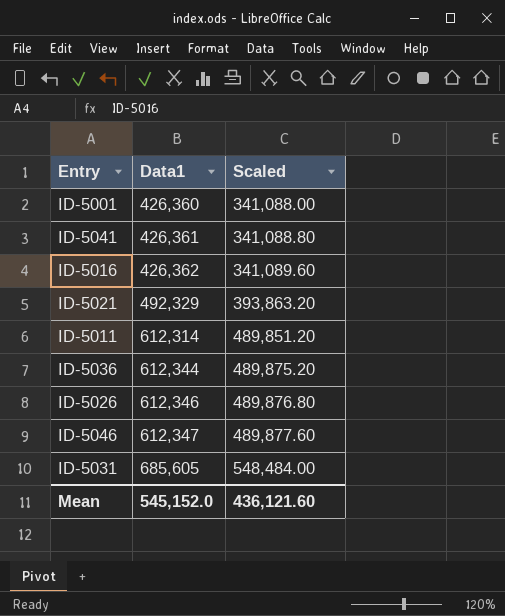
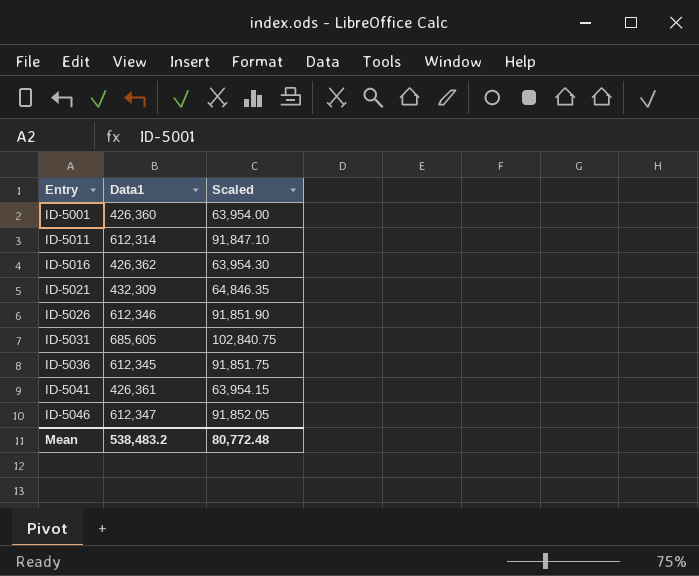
row order: Data1 ascending -> Entry ascending
column Scaled | formula: [Data1] * 0.8 -> [Data1] * 0.15
ID-5021 | Data1: 492,329 -> 432,309
ID-5036 | Data1: 612,344 -> 612,345
Mean | Data1: 545,152.0 -> 538,483.2
Mean | Scaled: 436,121.60 -> 80,772.48

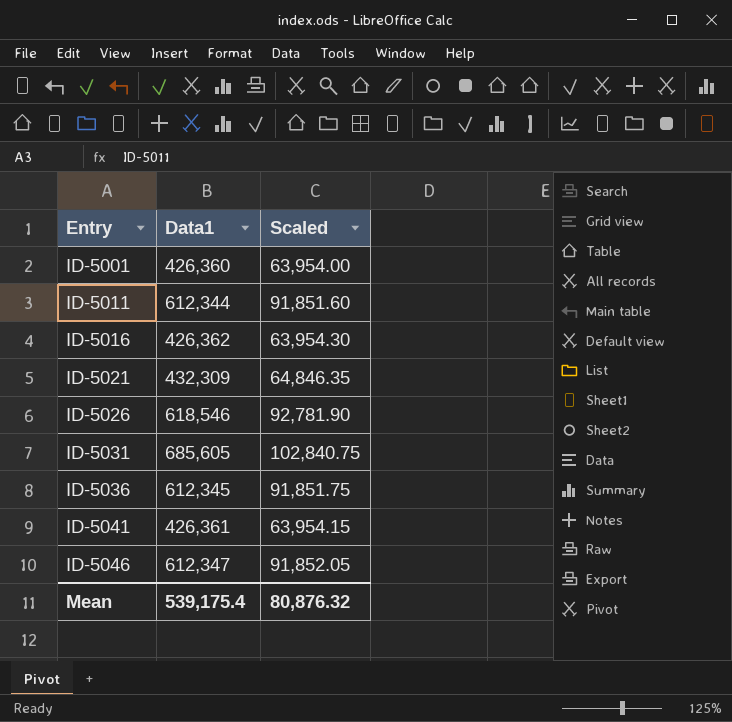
ID-5011 | Data1: 612,314 -> 612,344
ID-5011 | Scaled: 91,847.10 -> 91,851.60
ID-5026 | Data1: 612,346 -> 618,546
ID-5026 | Scaled: 91,851.90 -> 92,781.90
Mean | Data1: 538,483.2 -> 539,175.4
Mean | Scaled: 80,772.48 -> 80,876.32

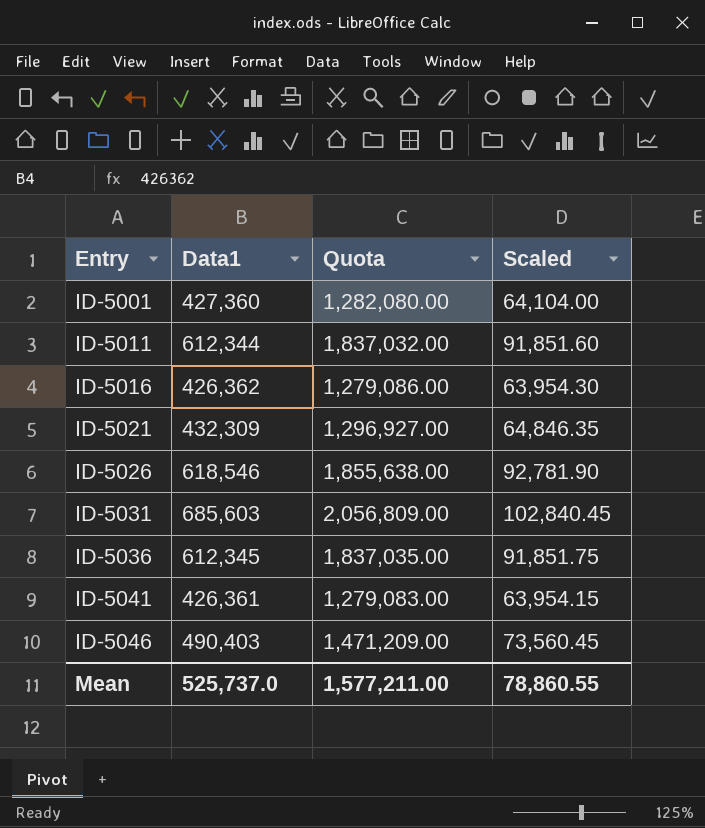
column Quota | formula: none -> [Data1] * 3
ID-5001 | Data1: 426,360 -> 427,360
ID-5001 | Scaled: 63,954.00 -> 64,104.00
ID-5031 | Data1: 685,605 -> 685,603
ID-5031 | Scaled: 102,840.75 -> 102,840.45
ID-5046 | Data1: 612,347 -> 490,403
ID-5046 | Scaled: 91,852.05 -> 73,560.45
Mean | Data1: 539,175.4 -> 525,737.0
Mean | Scaled: 80,876.32 -> 78,860.55

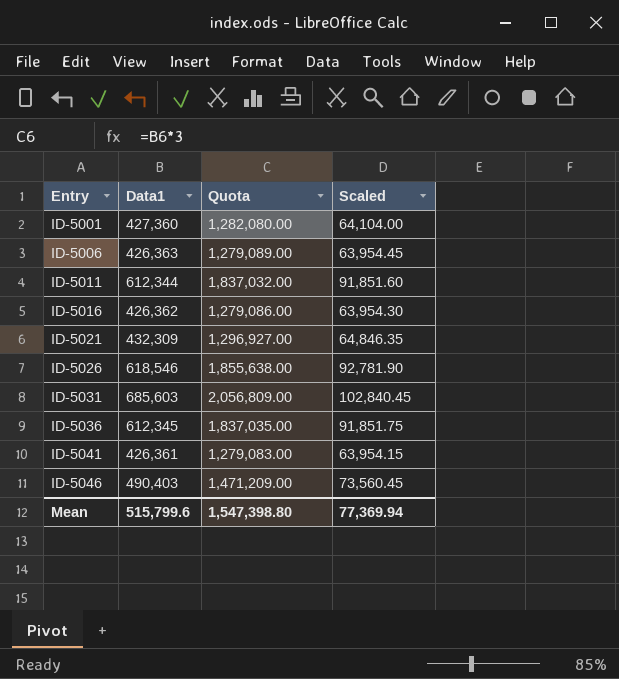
row ID-5006: none -> 426,363 | 1,279,089.00 | 63,954.45
Mean | Data1: 525,737.0 -> 515,799.6
Mean | Quota: 1,577,211.00 -> 1,547,398.80
Mean | Scaled: 78,860.55 -> 77,369.94

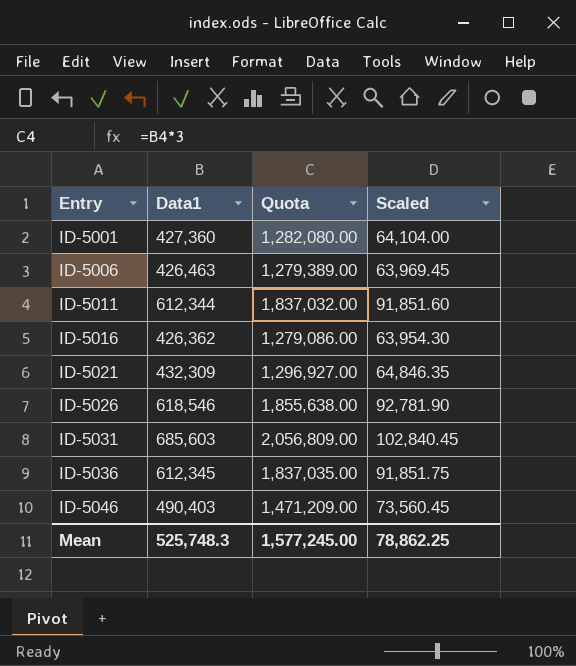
row ID-5041: 426,361 | 1,279,083.00 | 63,954.15 -> none
ID-5006 | Data1: 426,363 -> 426,463
ID-5006 | Quota: 1,279,089.00 -> 1,279,389.00
ID-5006 | Scaled: 63,954.45 -> 63,969.45
Mean | Data1: 515,799.6 -> 525,748.3
Mean | Quota: 1,547,398.80 -> 1,577,245.00
Mean | Scaled: 77,369.94 -> 78,862.25

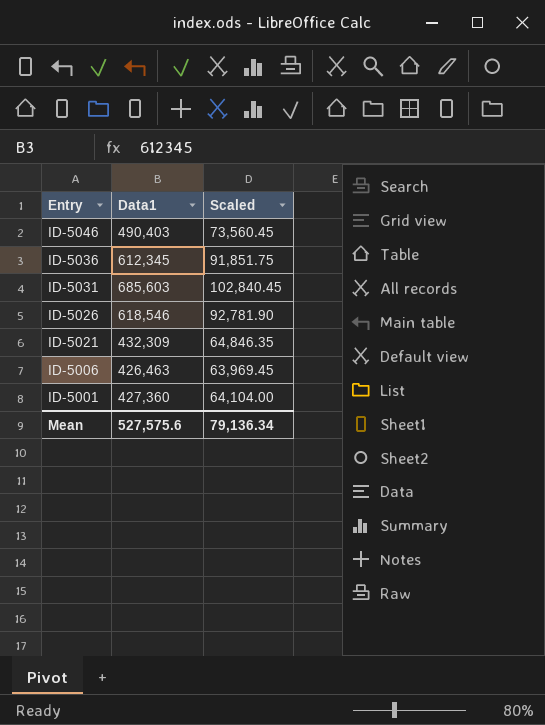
row order: Entry ascending -> Entry descending
column Quota | formula: [Data1] * 3 -> none
row ID-5011: 612,344 | 1,837,032.00 | 91,851.60 -> none
row ID-5016: 426,362 | 1,279,086.00 | 63,954.30 -> none
Mean | Data1: 525,748.3 -> 527,575.6
Mean | Scaled: 78,862.25 -> 79,136.34

